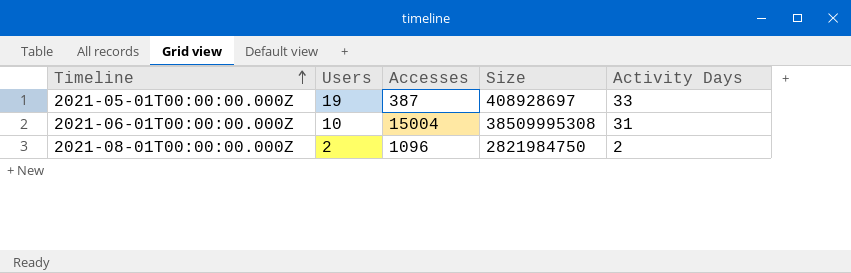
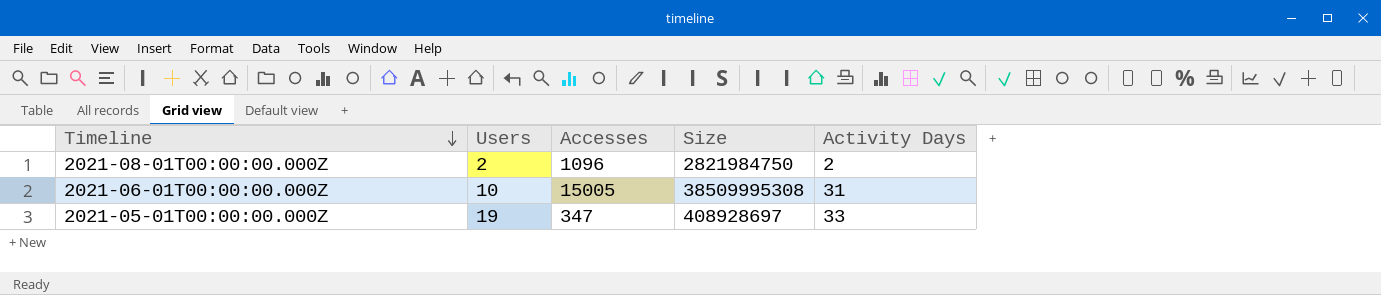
row order: Timeline ascending -> Timeline descending
2021-06-01T00:00:00.000Z | Accesses: 15004 -> 15005
2021-05-01T00:00:00.000Z | Accesses: 387 -> 347

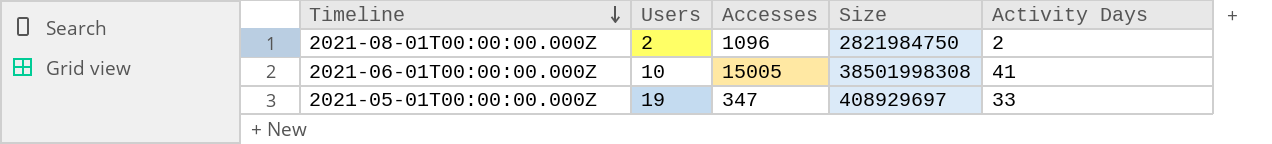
2021-06-01T00:00:00.000Z | Size: 38509995308 -> 38501998308
2021-06-01T00:00:00.000Z | Activity Days: 31 -> 41
2021-05-01T00:00:00.000Z | Size: 408928697 -> 408929697

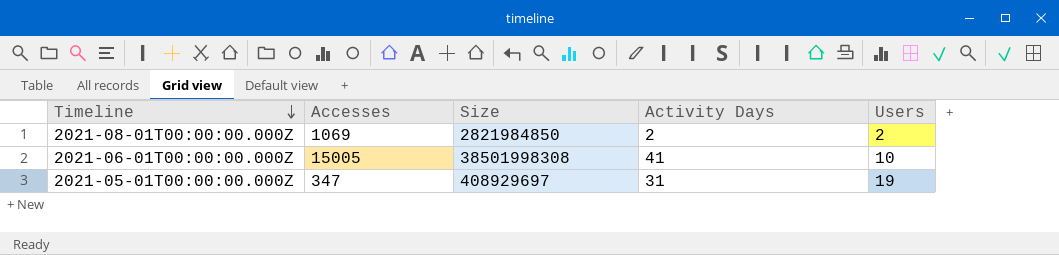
column Users | position: 2 -> 5
2021-08-01T00:00:00.000Z | Accesses: 1096 -> 1069
2021-08-01T00:00:00.000Z | Size: 2821984750 -> 2821984850
2021-05-01T00:00:00.000Z | Activity Days: 33 -> 31

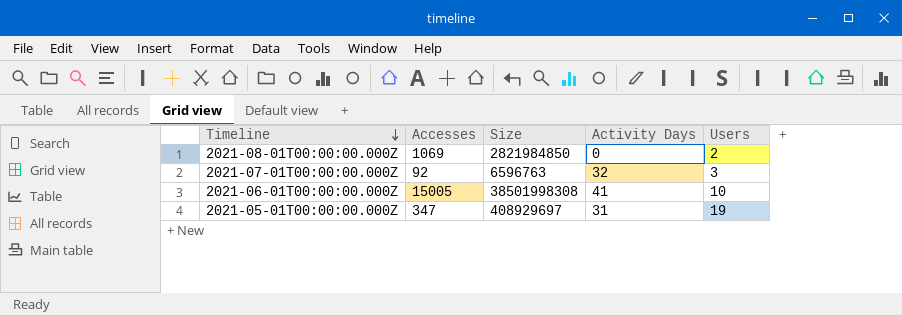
2021-08-01T00:00:00.000Z | Activity Days: 2 -> 0
row 2021-07-01T00:00:00.000Z: none -> 92 | 6596763 | 32 | 3

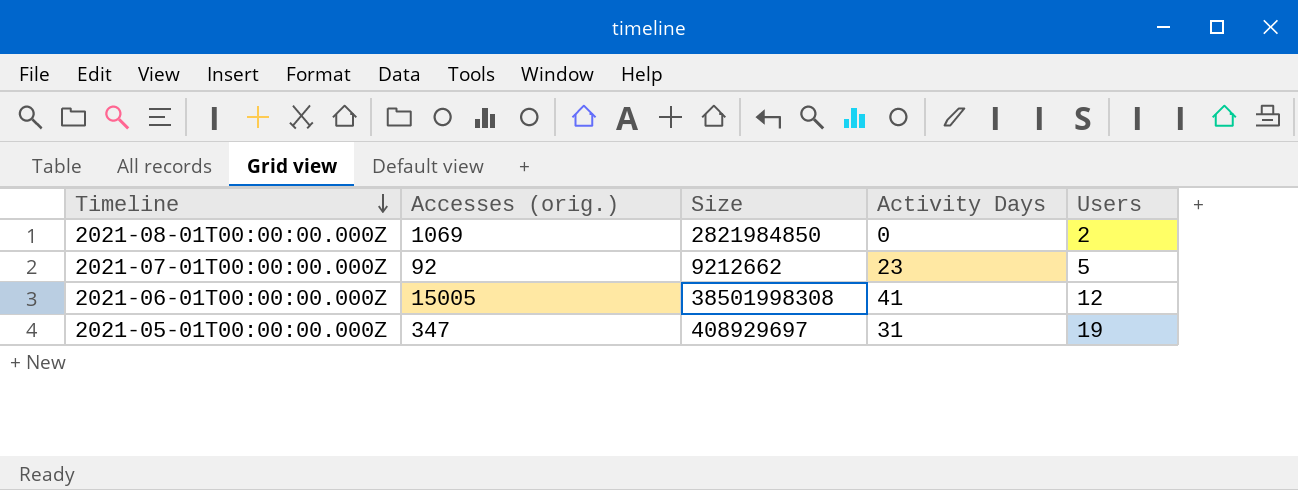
column name: Accesses -> Accesses (orig.)
2021-07-01T00:00:00.000Z | Size: 6596763 -> 9212662
2021-07-01T00:00:00.000Z | Activity Days: 32 -> 23
2021-07-01T00:00:00.000Z | Users: 3 -> 5
2021-06-01T00:00:00.000Z | Users: 10 -> 12

